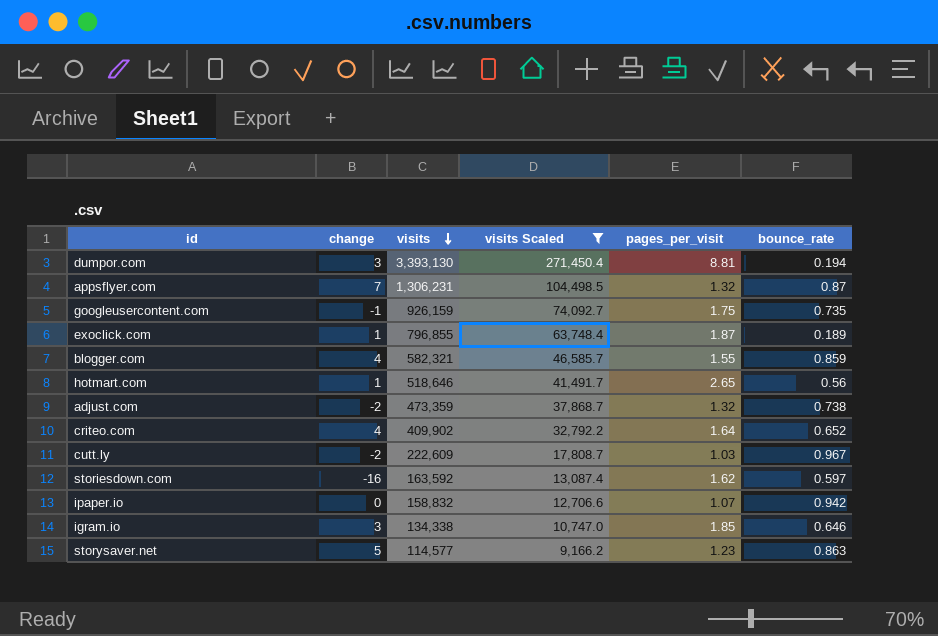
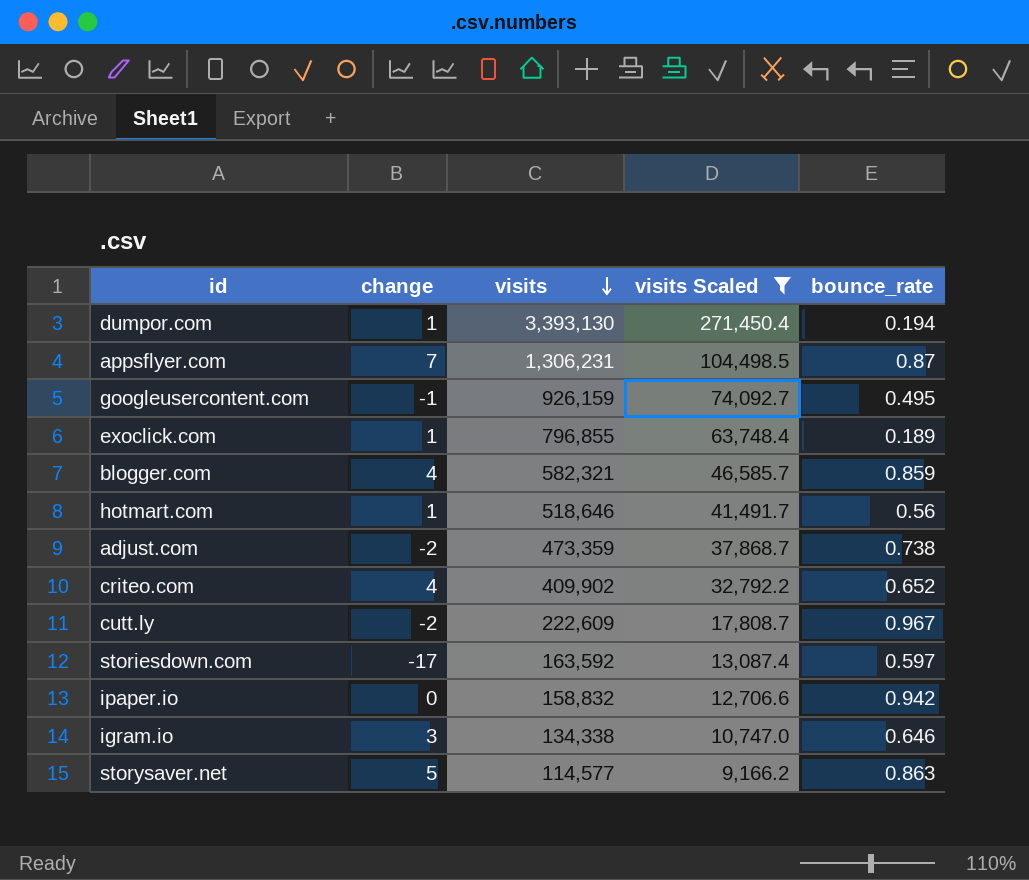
column pages_per_visit | position: 5 -> none
dumpor.com | change: 3 -> 1
googleusercontent.com | bounce_rate: 0.735 -> 0.495
storiesdown.com | change: -16 -> -17

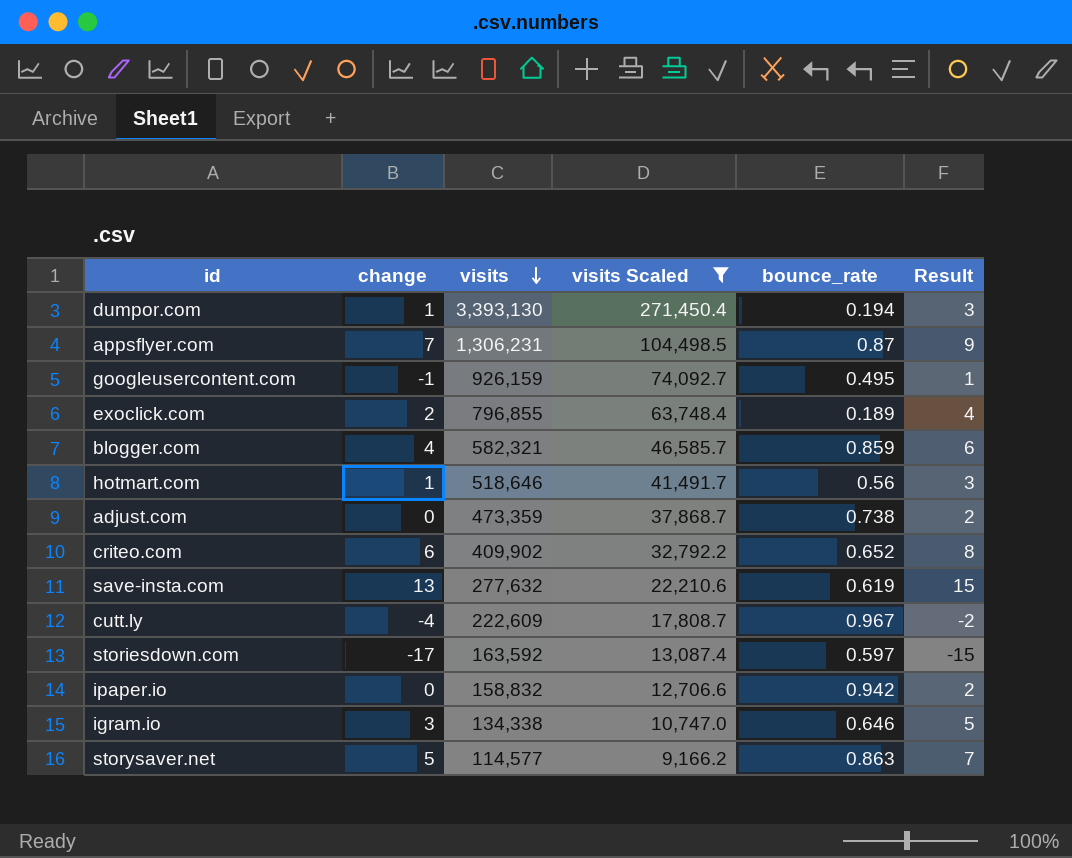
column Result | formula: none -> [change] + 2
exoclick.com | change: 1 -> 2
adjust.com | change: -2 -> 0
criteo.com | change: 4 -> 6
row save-insta.com: none -> 13 | 277,632 | 22,210.6 | 0.619 | 15
cutt.ly | change: -2 -> -4

